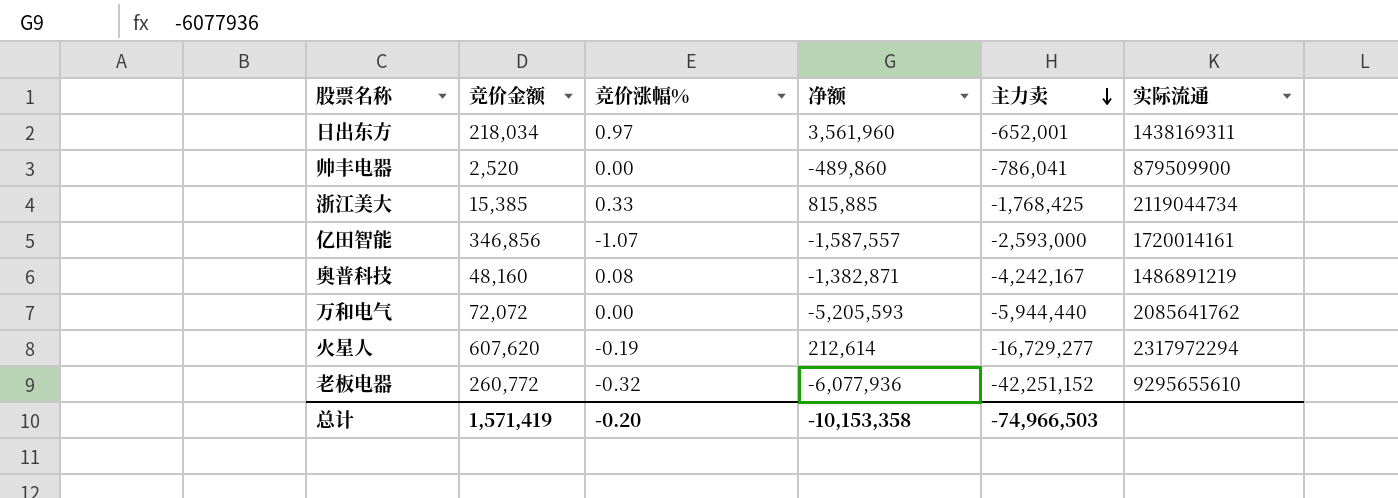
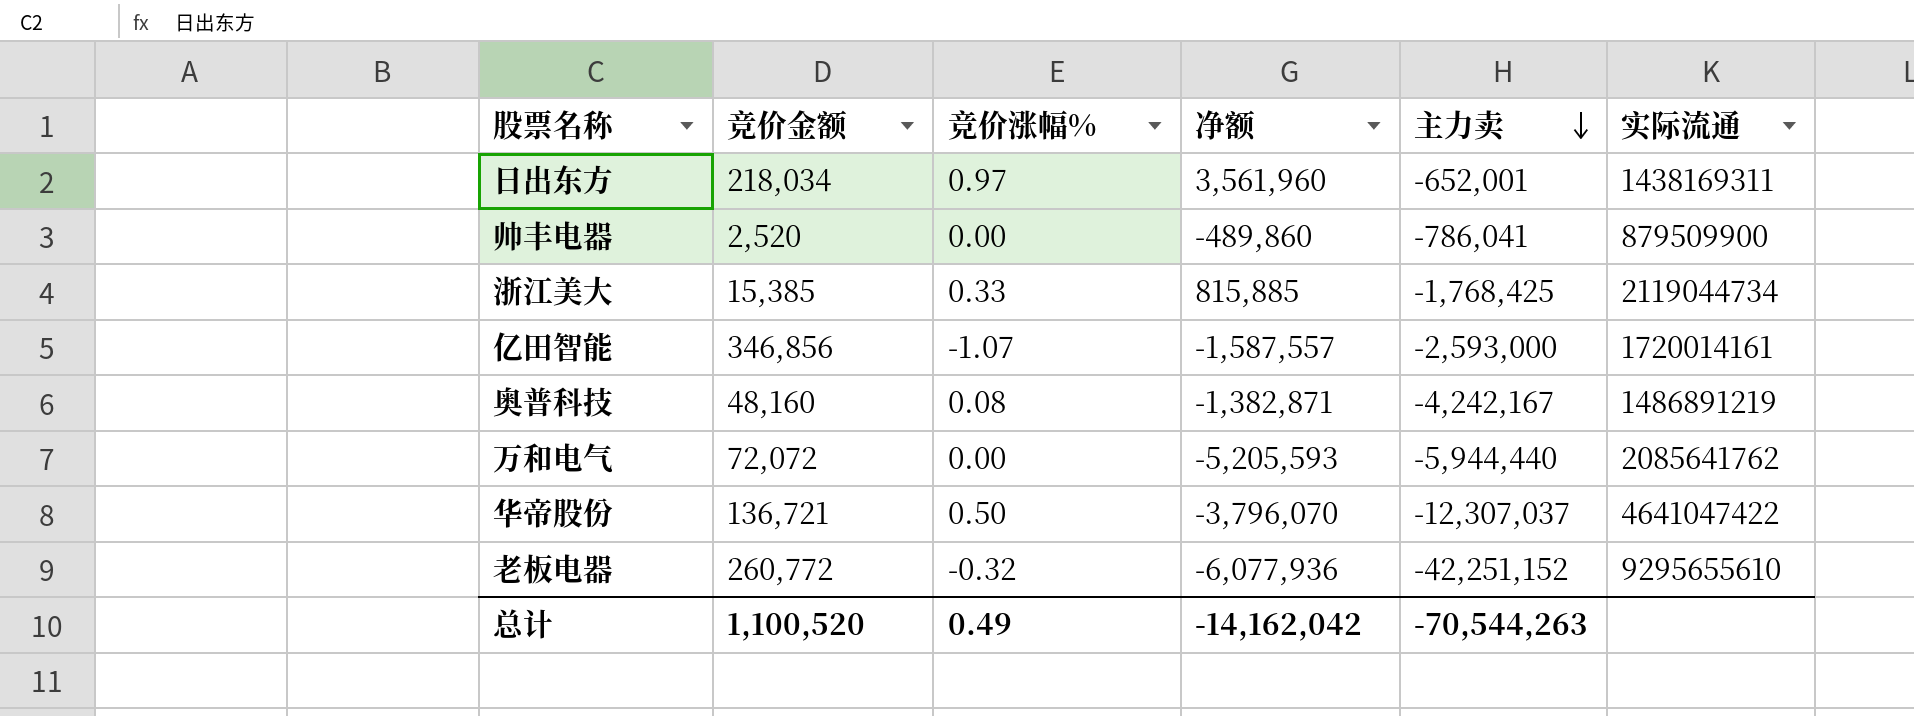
row 火星人: 607,620 | -0.19 | 212,614 | -16,729,277 | 2317972294 -> none
row 华帝股份: none -> 136,721 | 0.50 | -3,796,070 | -12,307,037 | 4641047422
总计 | 竞价金额: 1,571,419 -> 1,100,520
总计 | 竞价涨幅%: -0.20 -> 0.49
总计 | 净额: -10,153,358 -> -14,162,042
总计 | 主力卖: -74,966,503 -> -70,544,263

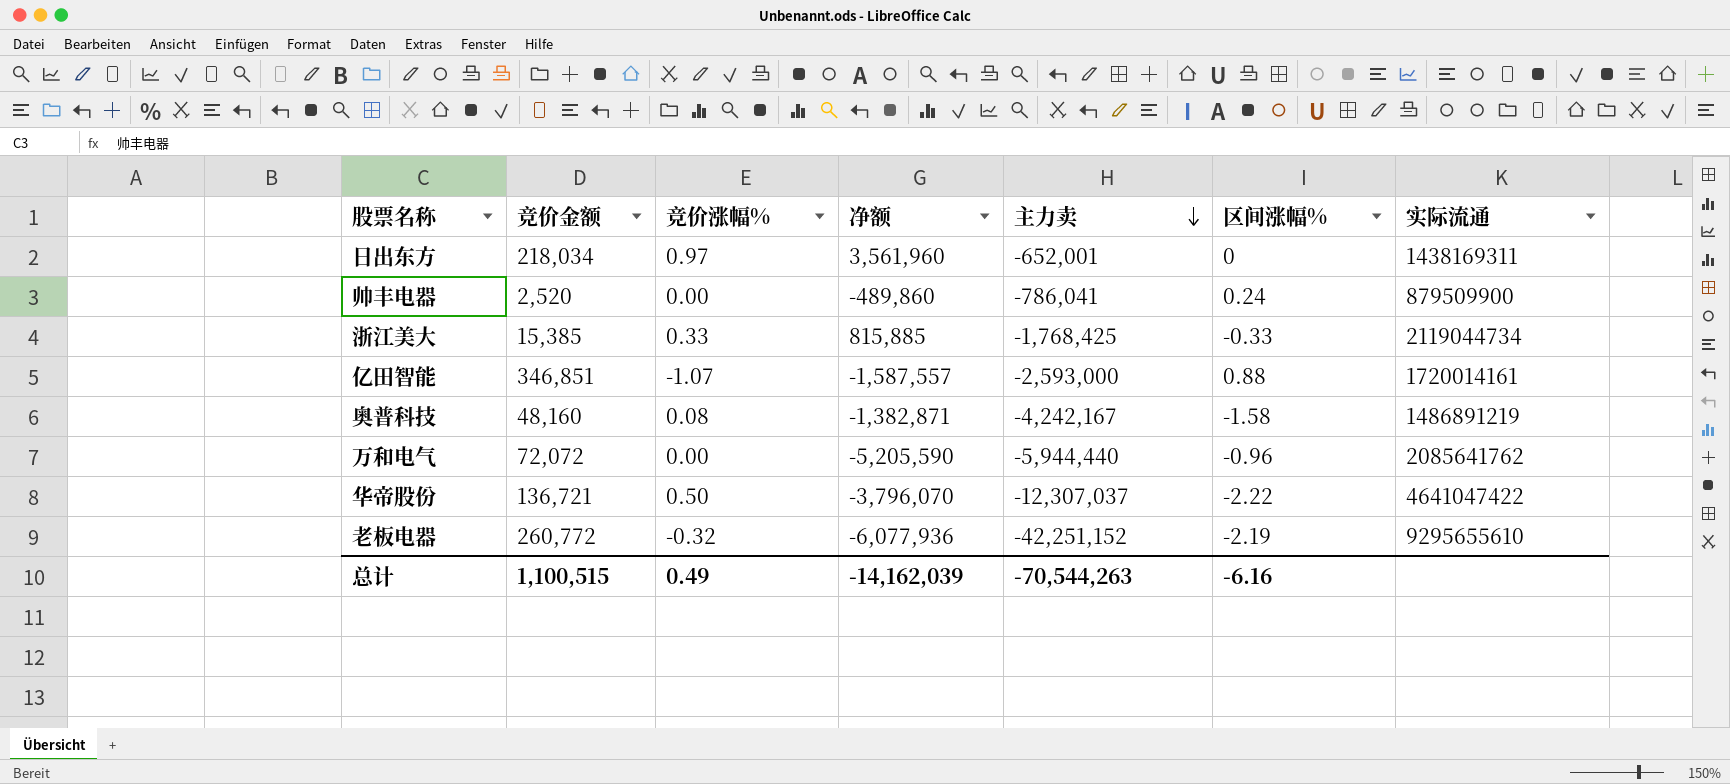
column 区间涨幅% | position: none -> 6
亿田智能 | 竞价金额: 346,856 -> 346,851
万和电气 | 净额: -5,205,593 -> -5,205,590
总计 | 竞价金额: 1,100,520 -> 1,100,515
总计 | 净额: -14,162,042 -> -14,162,039

